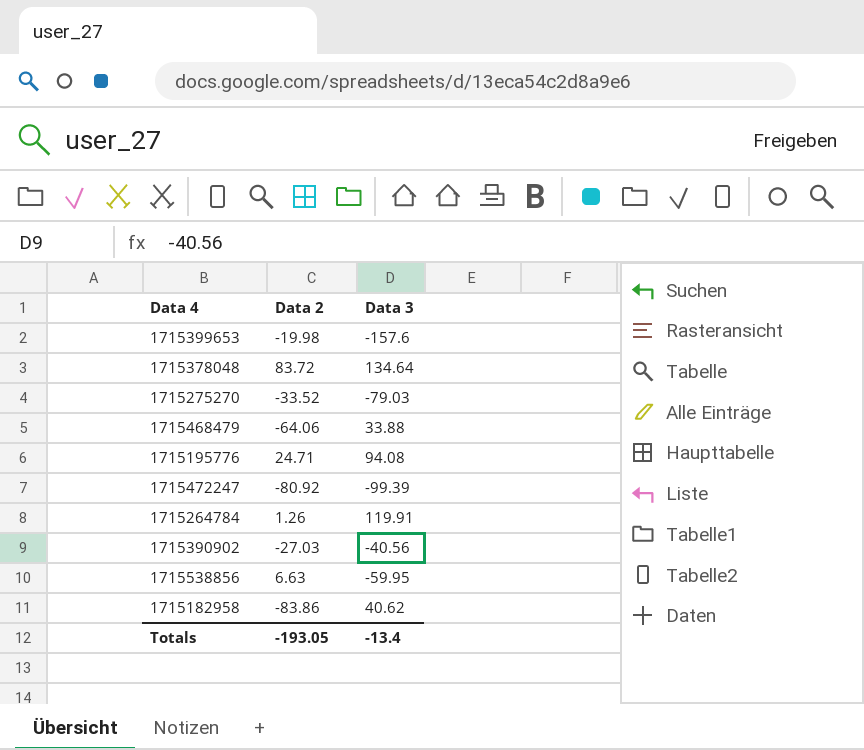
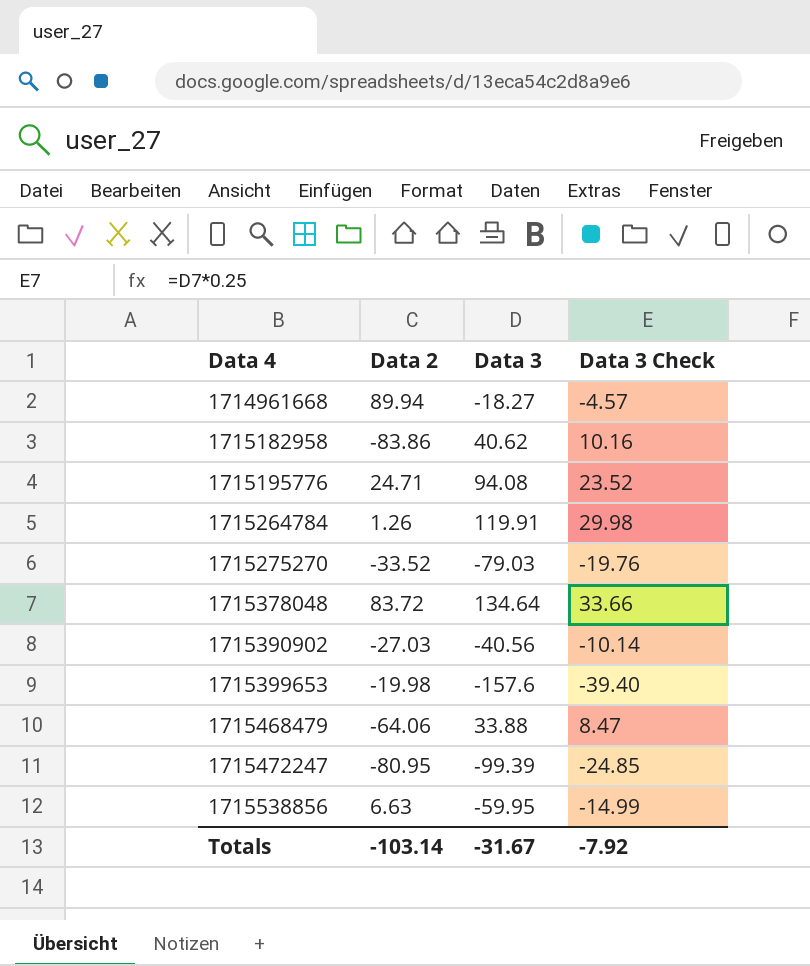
row order: none -> Data 4 ascending
column Data 3 Check | formula: none -> [Data 3] * 0.25
row 1714961668: none -> 89.94 | -18.27 | -4.57
1715472247 | Data 2: -80.92 -> -80.95
Totals | Data 2: -193.05 -> -103.14
Totals | Data 3: -13.4 -> -31.67

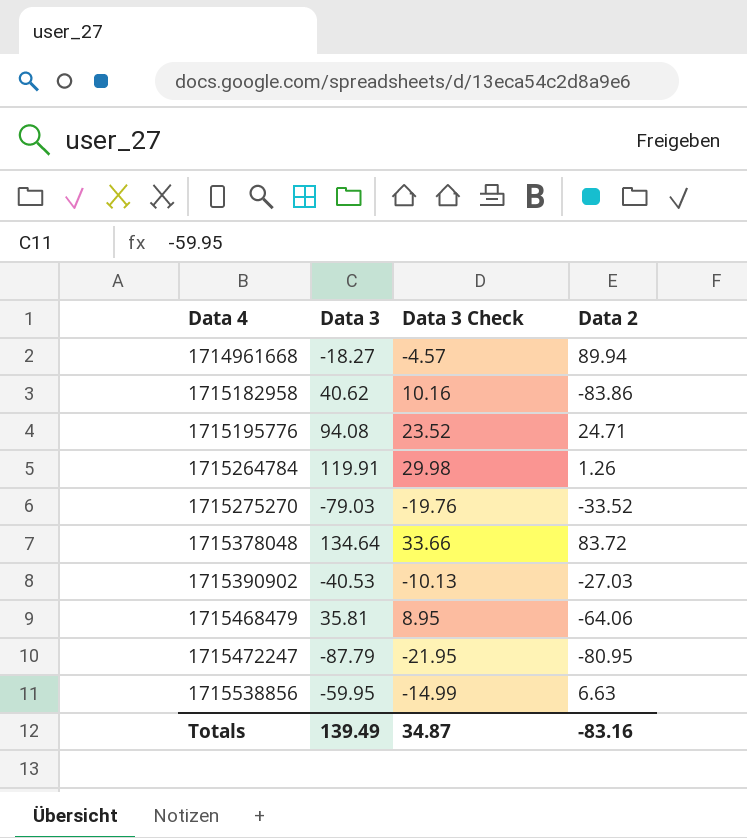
column Data 2 | position: 2 -> 4
row 1715399653: -19.98 | -157.6 | -39.40 -> none
1715390902 | Data 3: -40.56 -> -40.53
1715390902 | Data 3 Check: -10.14 -> -10.13
1715468479 | Data 3: 33.88 -> 35.81
1715468479 | Data 3 Check: 8.47 -> 8.95
1715472247 | Data 3: -99.39 -> -87.79
1715472247 | Data 3 Check: -24.85 -> -21.95
Totals | Data 3: -31.67 -> 139.49
Totals | Data 3 Check: -7.92 -> 34.87
Totals | Data 2: -103.14 -> -83.16

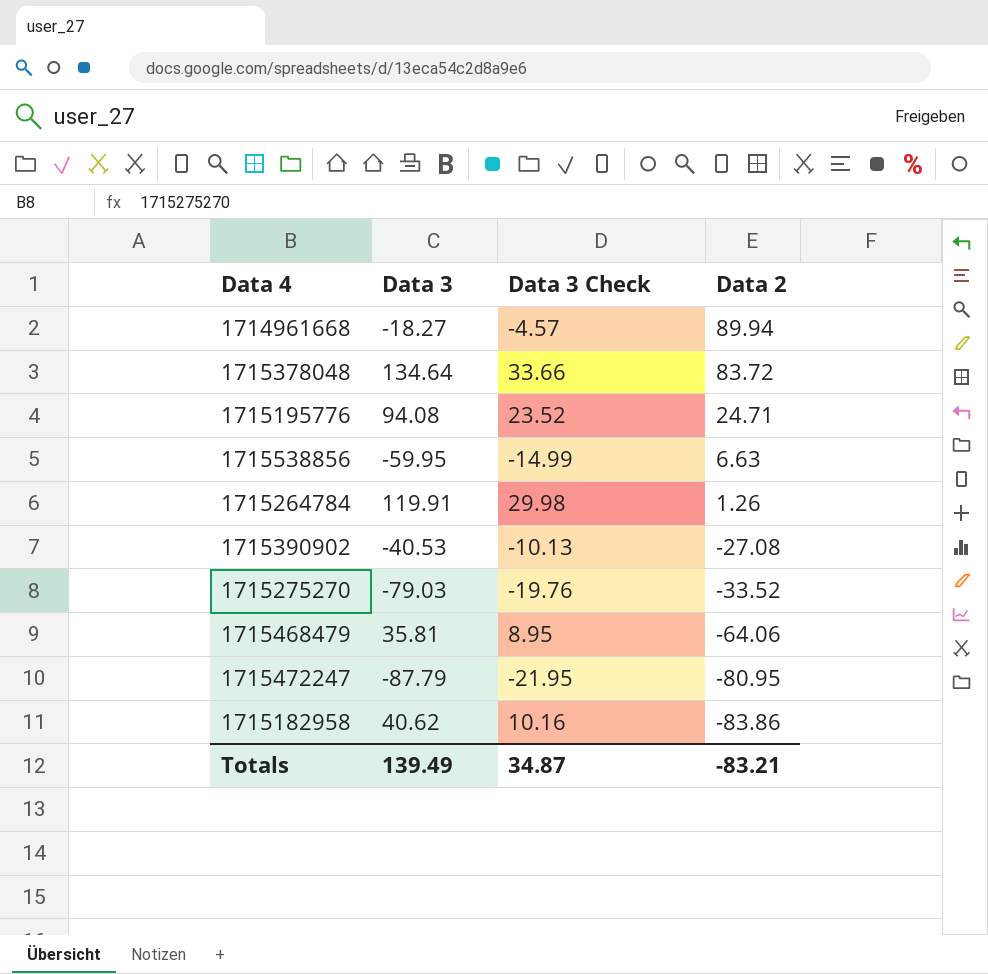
row order: Data 4 ascending -> Data 2 descending
1715390902 | Data 2: -27.03 -> -27.08
Totals | Data 2: -83.16 -> -83.21

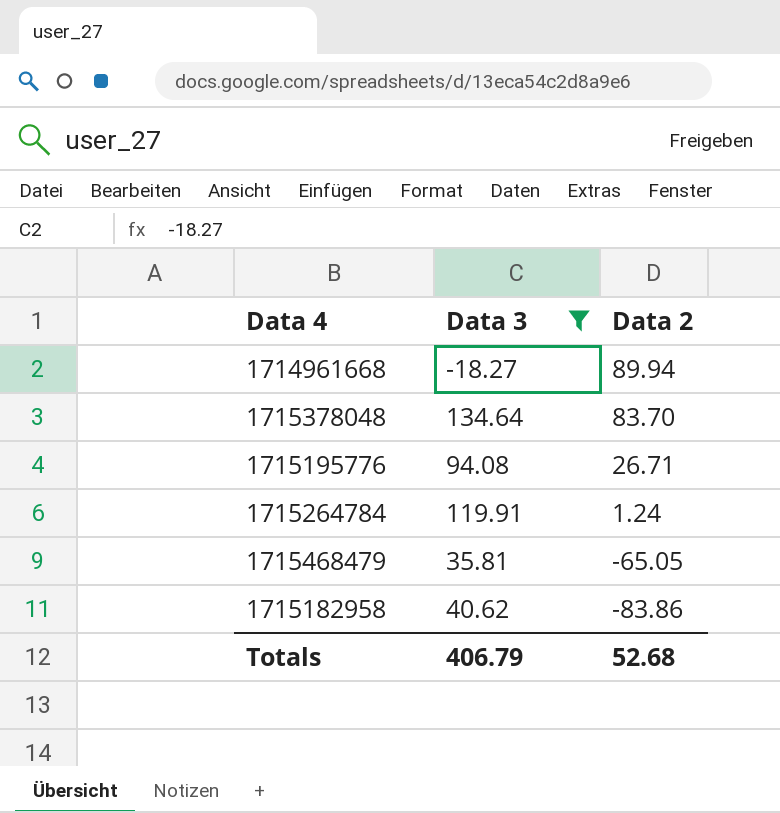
filter: none -> Data 3 >= -18.27
column Data 3 Check | formula: [Data 3] * 0.25 -> none
1715378048 | Data 2: 83.72 -> 83.70
1715195776 | Data 2: 24.71 -> 26.71
1715264784 | Data 2: 1.26 -> 1.24
1715468479 | Data 2: -64.06 -> -65.05
Totals | Data 3: 139.49 -> 406.79
Totals | Data 2: -83.21 -> 52.68

